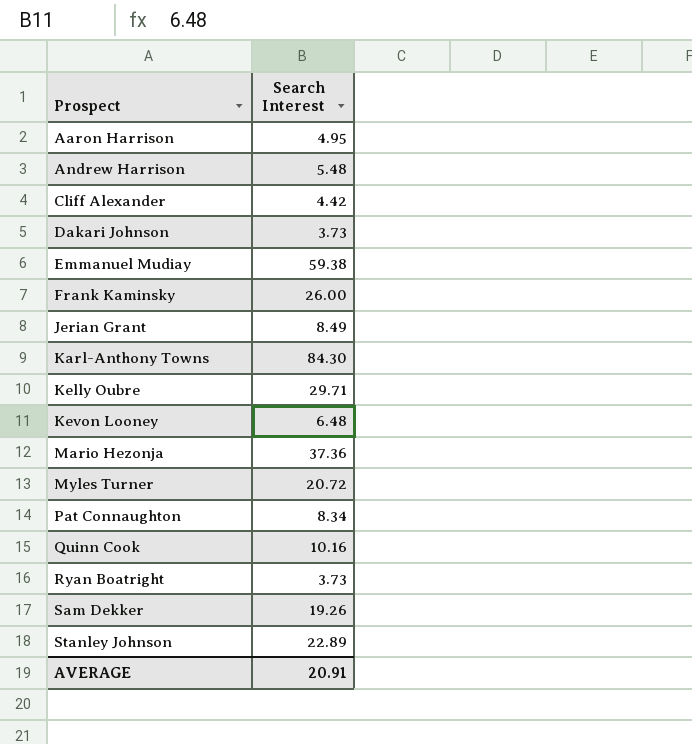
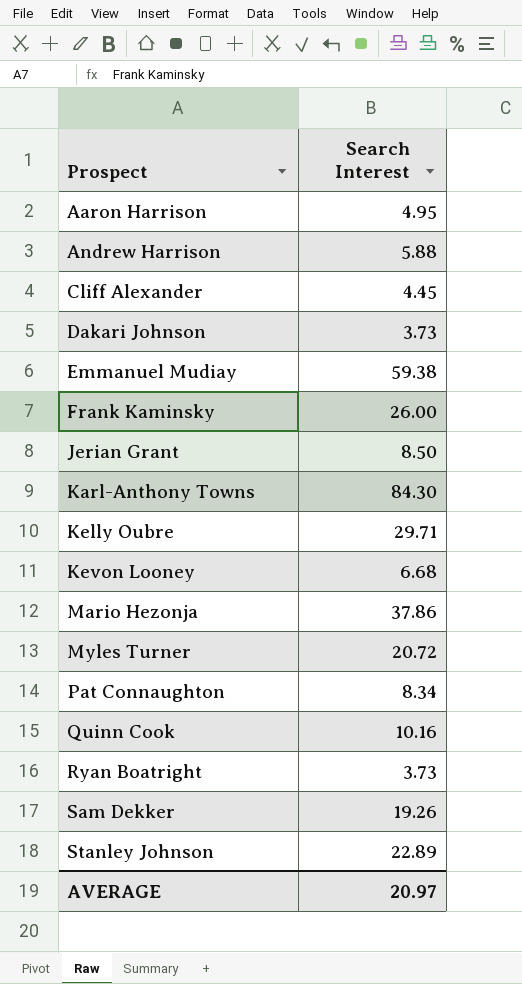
Andrew Harrison | Search Interest: 5.48 -> 5.88
Cliff Alexander | Search Interest: 4.42 -> 4.45
Jerian Grant | Search Interest: 8.49 -> 8.50
Kevon Looney | Search Interest: 6.48 -> 6.68
Mario Hezonja | Search Interest: 37.36 -> 37.86
AVERAGE | Search Interest: 20.91 -> 20.97

